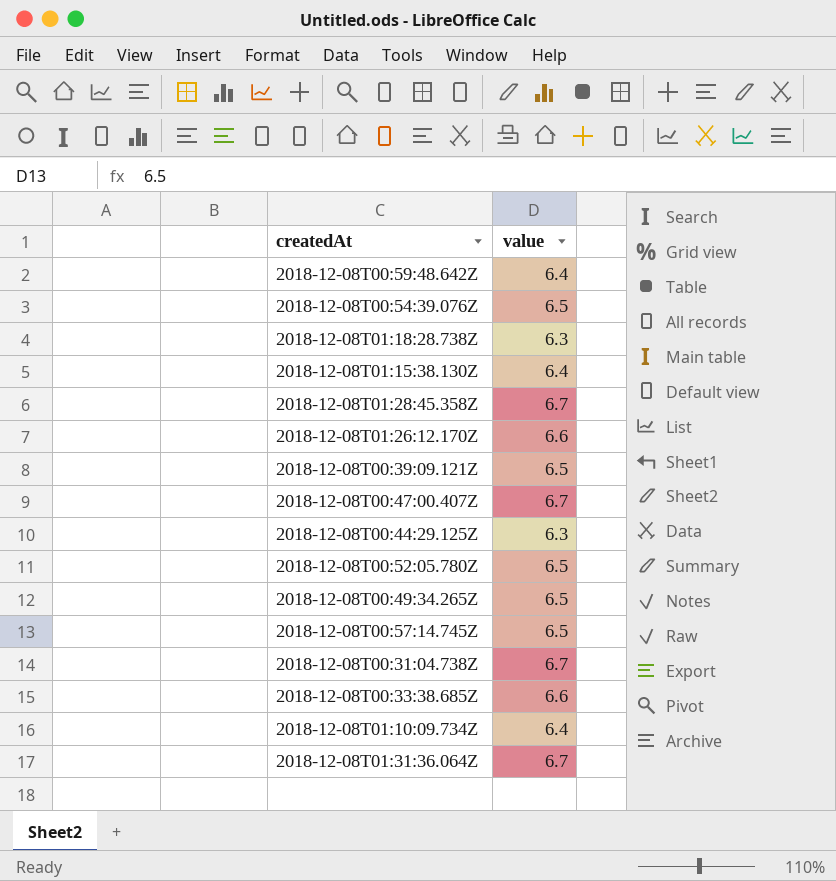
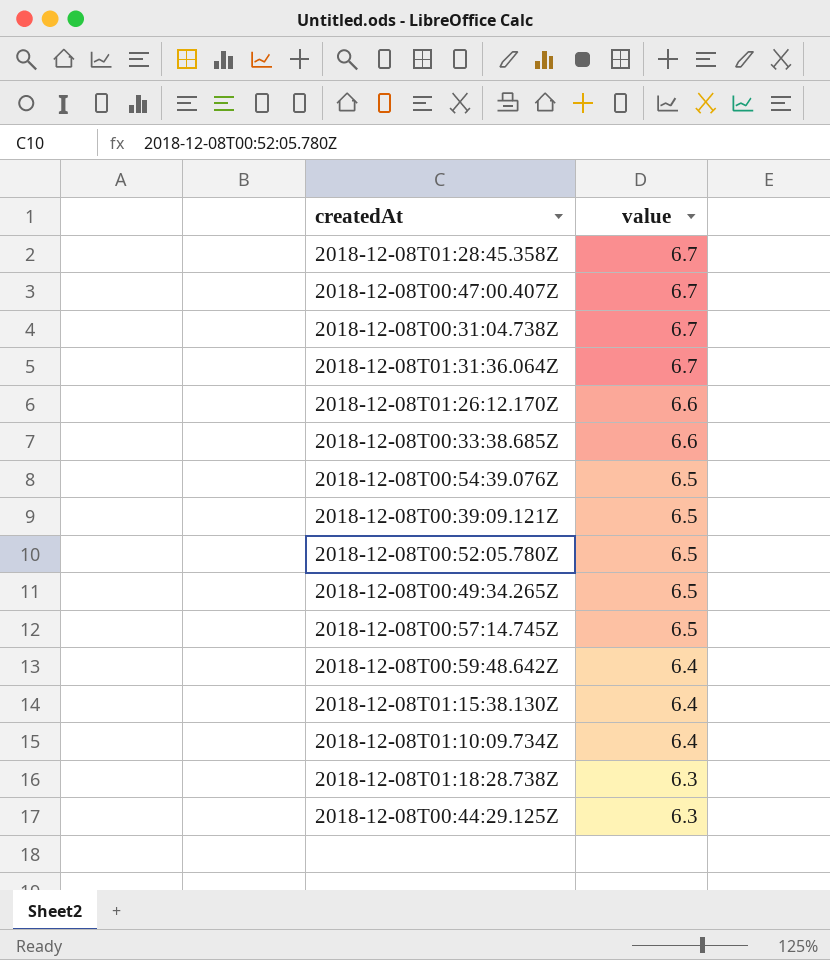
row order: none -> value descending

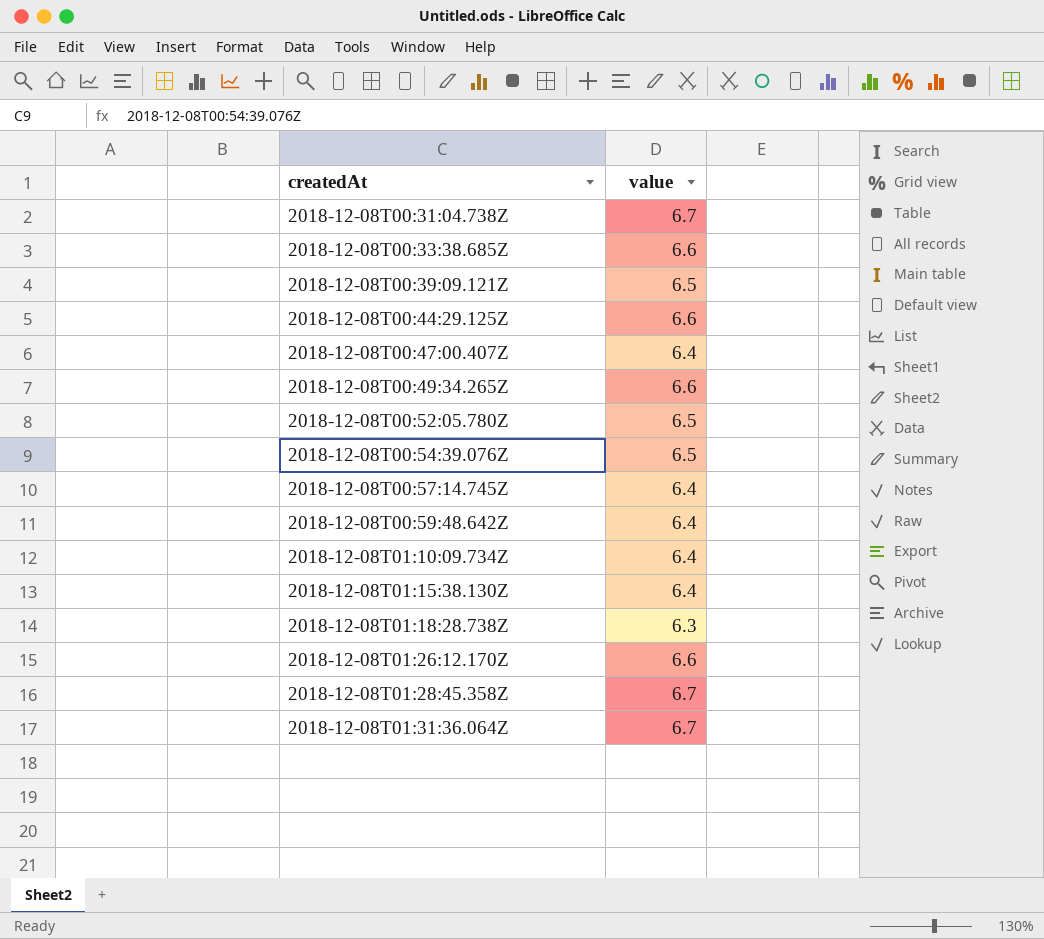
row order: value descending -> createdAt ascending
2018-12-08T00:44:29.125Z | value: 6.3 -> 6.6
2018-12-08T00:47:00.407Z | value: 6.7 -> 6.4
2018-12-08T00:49:34.265Z | value: 6.5 -> 6.6
2018-12-08T00:57:14.745Z | value: 6.5 -> 6.4

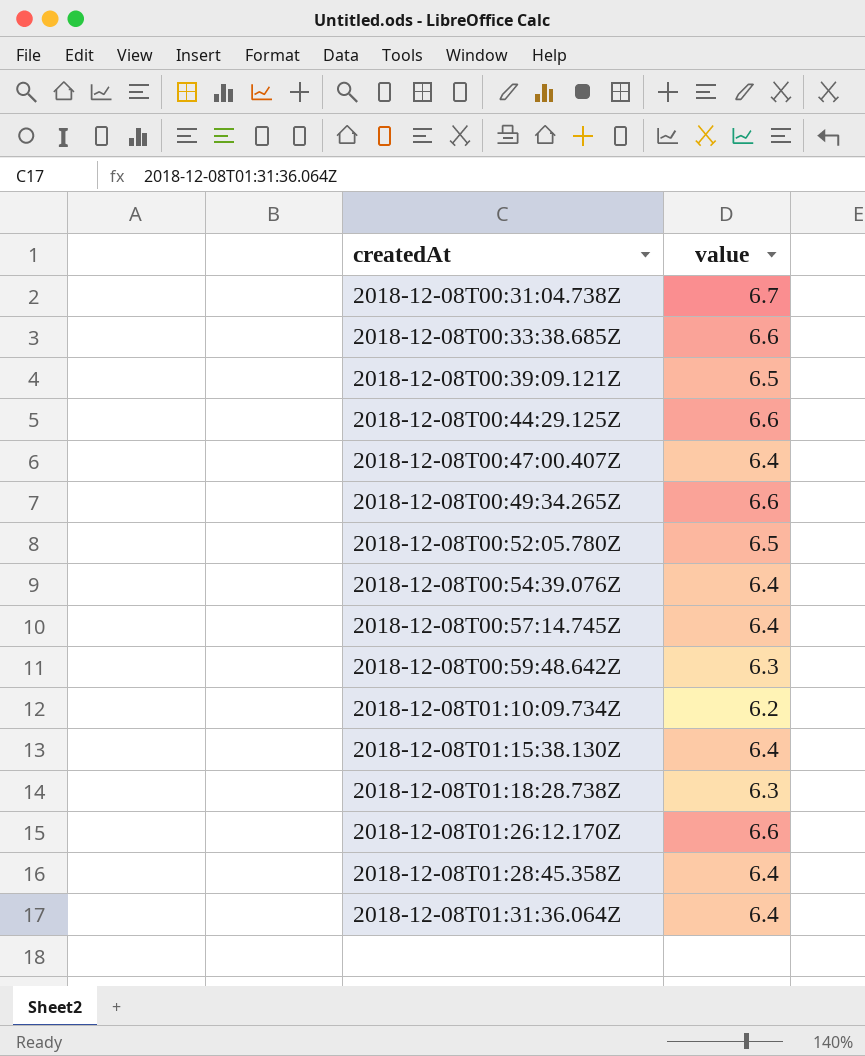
2018-12-08T00:54:39.076Z | value: 6.5 -> 6.4
2018-12-08T00:59:48.642Z | value: 6.4 -> 6.3
2018-12-08T01:10:09.734Z | value: 6.4 -> 6.2
2018-12-08T01:28:45.358Z | value: 6.7 -> 6.4
2018-12-08T01:31:36.064Z | value: 6.7 -> 6.4

